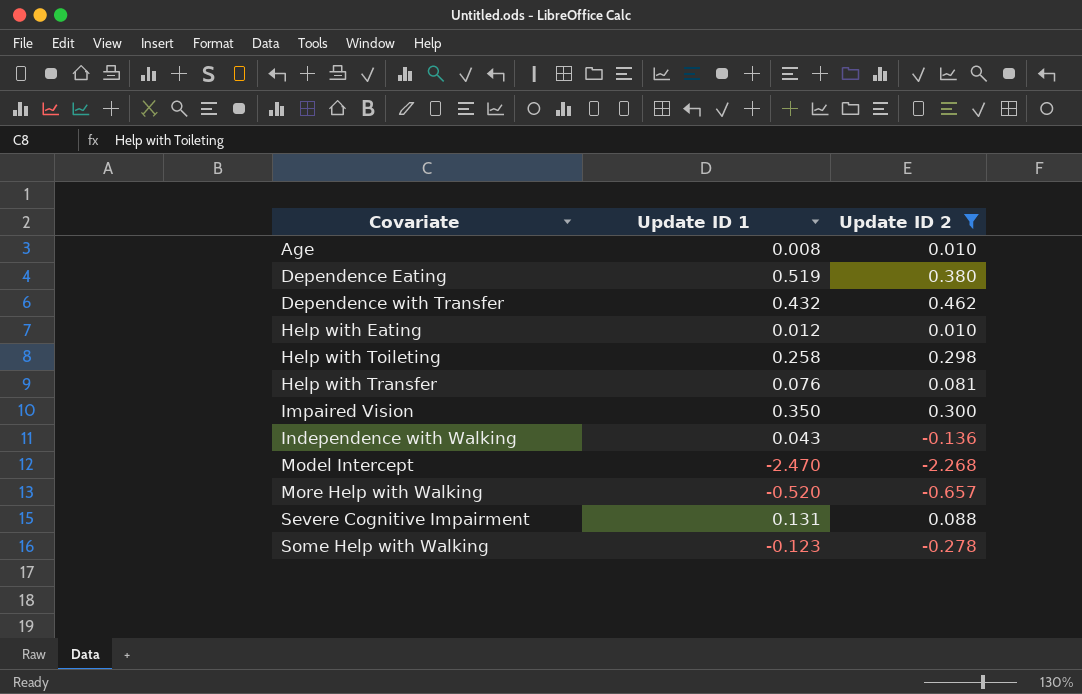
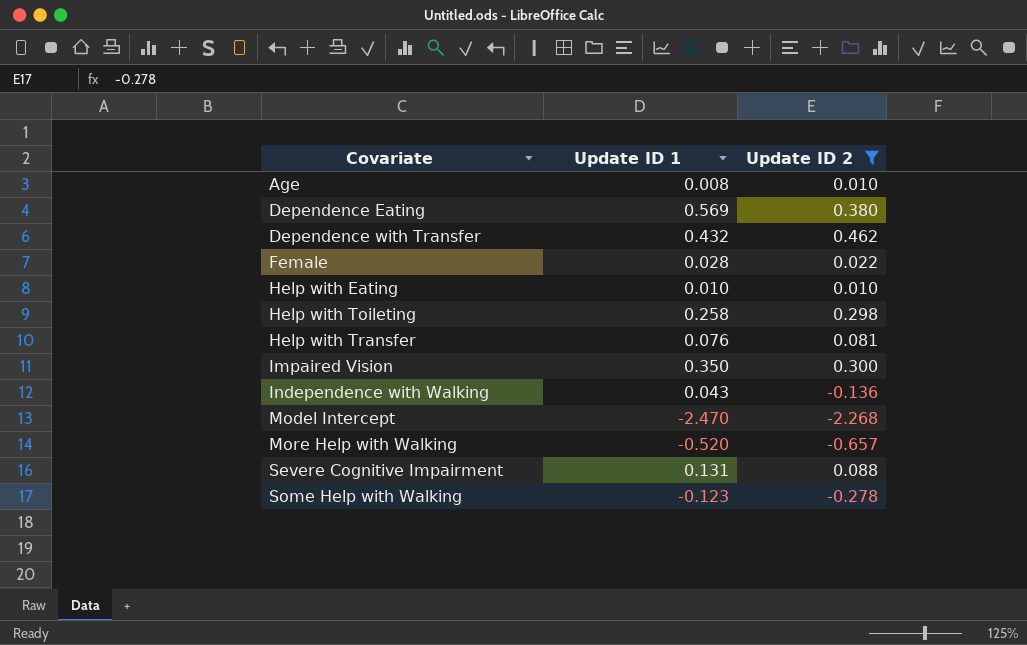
Dependence Eating | Update ID 1: 0.519 -> 0.569
row Female: none -> 0.028 | 0.022
Help with Eating | Update ID 1: 0.012 -> 0.010

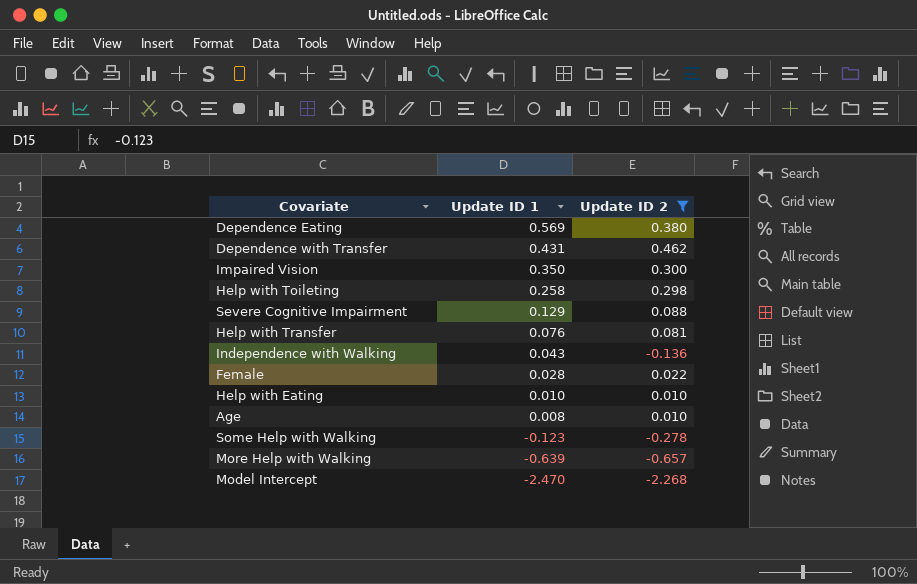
row order: Covariate ascending -> Update ID 1 descending
Dependence with Transfer | Update ID 1: 0.432 -> 0.431
Severe Cognitive Impairment | Update ID 1: 0.131 -> 0.129
More Help with Walking | Update ID 1: -0.520 -> -0.639

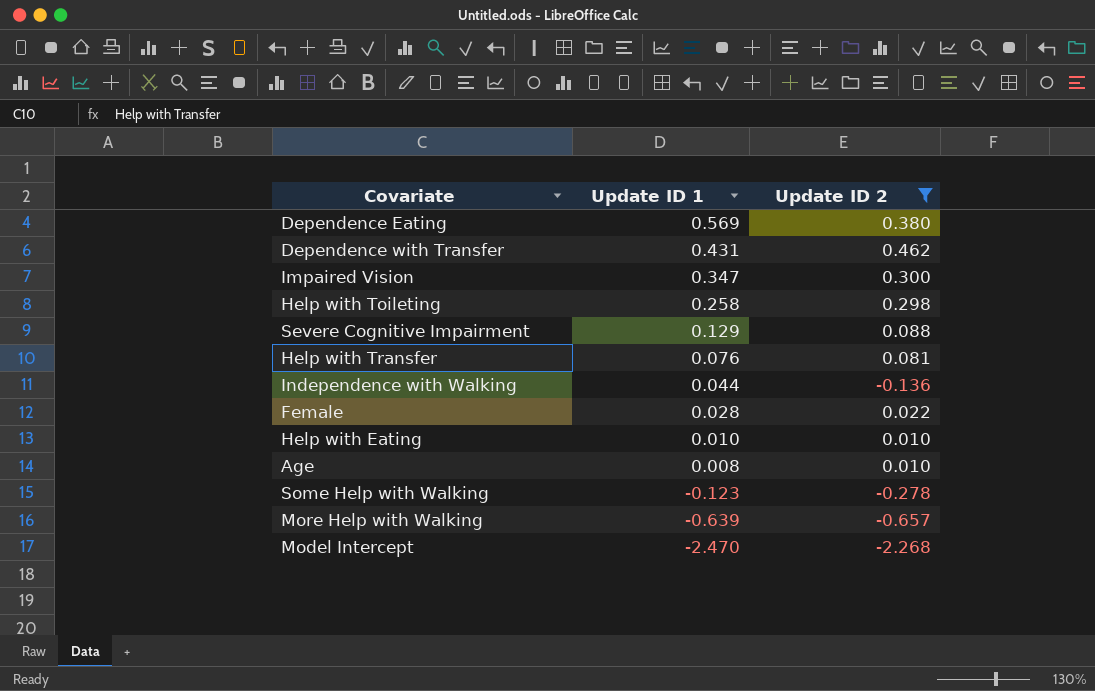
Impaired Vision | Update ID 1: 0.350 -> 0.347
Independence with Walking | Update ID 1: 0.043 -> 0.044

